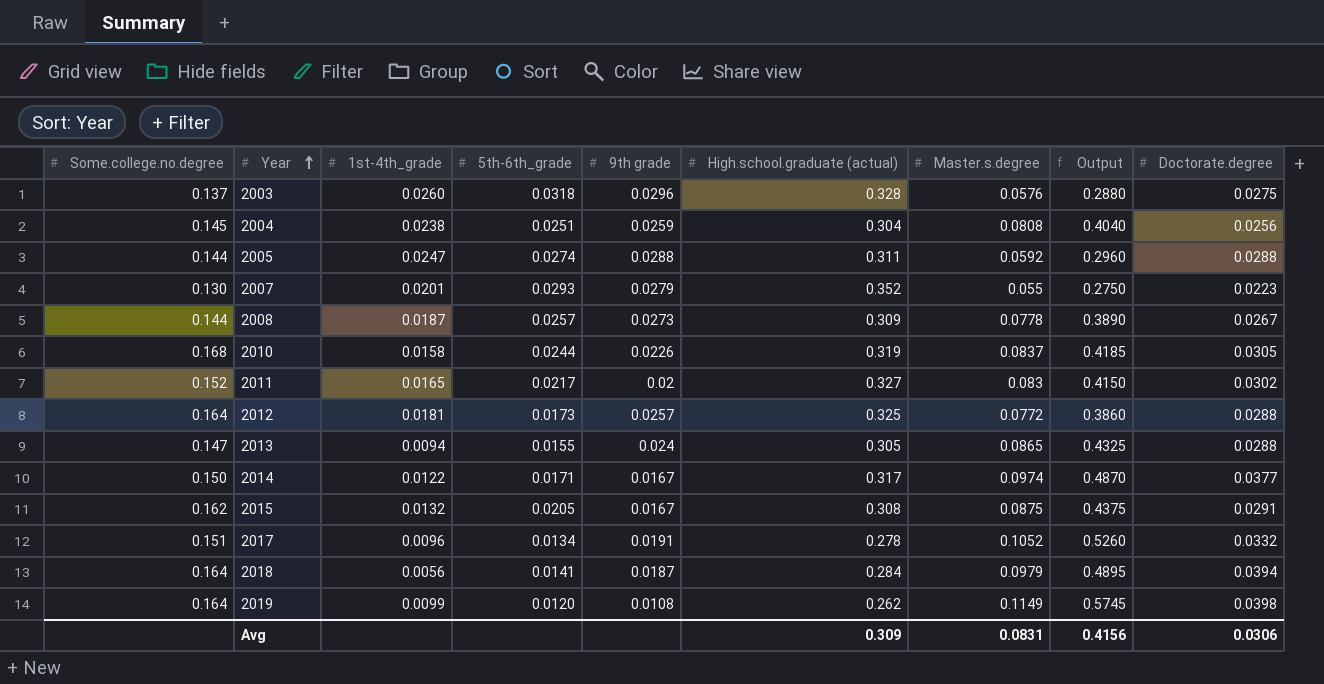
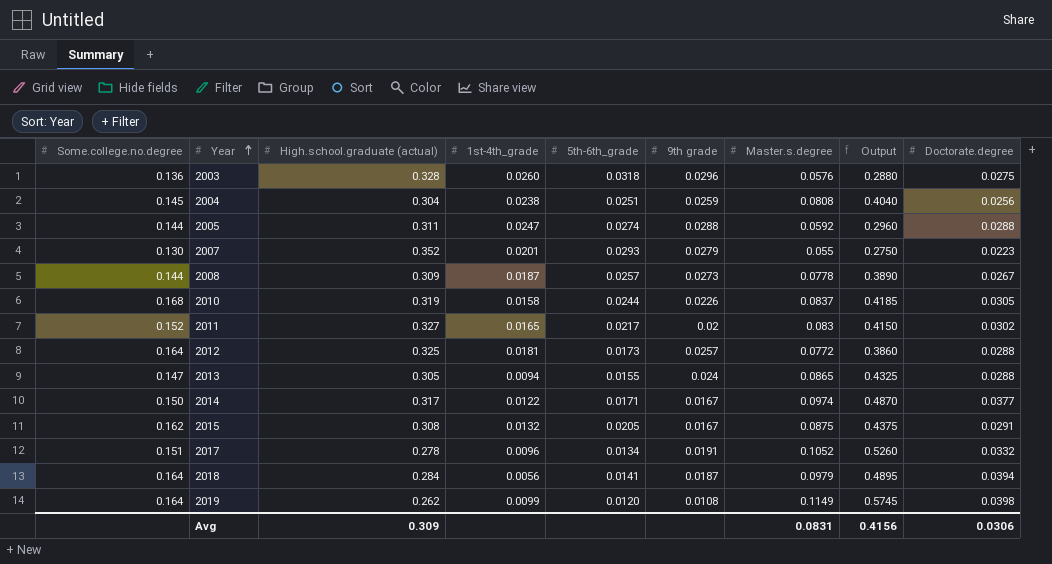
column High.school.graduate (actual) | position: 6 -> 3
2003 | Some.college.no.degree: 0.137 -> 0.136

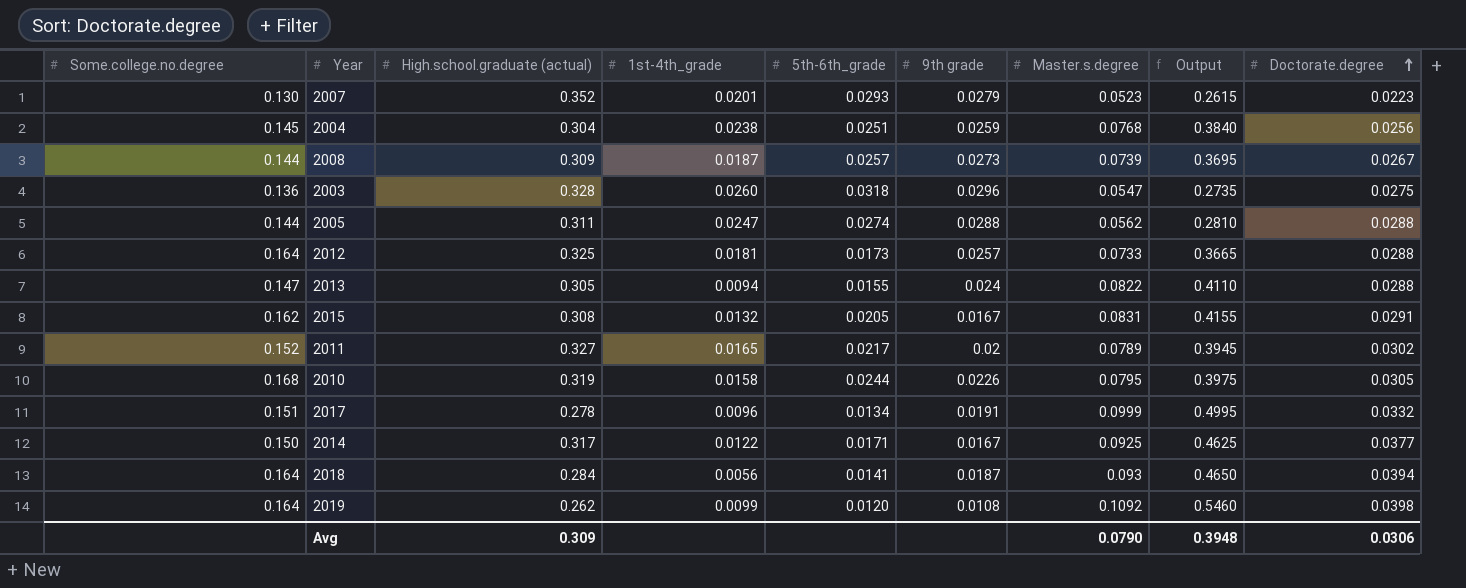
row order: Year ascending -> Doctorate.degree ascending
2007 | Master.s.degree: 0.055 -> 0.0523
2007 | Output: 0.2750 -> 0.2615
2004 | Master.s.degree: 0.0808 -> 0.0768
2004 | Output: 0.4040 -> 0.3840
2008 | Master.s.degree: 0.0778 -> 0.0739
2008 | Output: 0.3890 -> 0.3695
2003 | Master.s.degree: 0.0576 -> 0.0547
2003 | Output: 0.2880 -> 0.2735
2005 | Master.s.degree: 0.0592 -> 0.0562
2005 | Output: 0.2960 -> 0.2810
2012 | Master.s.degree: 0.0772 -> 0.0733
2012 | Output: 0.3860 -> 0.3665
2013 | Master.s.degree: 0.0865 -> 0.0822
2013 | Output: 0.4325 -> 0.4110
2015 | Master.s.degree: 0.0875 -> 0.0831
2015 | Output: 0.4375 -> 0.4155
2011 | Master.s.degree: 0.083 -> 0.0789
2011 | Output: 0.4150 -> 0.3945
2010 | Master.s.degree: 0.0837 -> 0.0795
2010 | Output: 0.4185 -> 0.3975
2017 | Master.s.degree: 0.1052 -> 0.0999
2017 | Output: 0.5260 -> 0.4995
2014 | Master.s.degree: 0.0974 -> 0.0925
2014 | Output: 0.4870 -> 0.4625
2018 | Master.s.degree: 0.0979 -> 0.093
2018 | Output: 0.4895 -> 0.4650
2019 | Master.s.degree: 0.1149 -> 0.1092
2019 | Output: 0.5745 -> 0.5460
Avg | Master.s.degree: 0.0831 -> 0.0790
Avg | Output: 0.4156 -> 0.3948

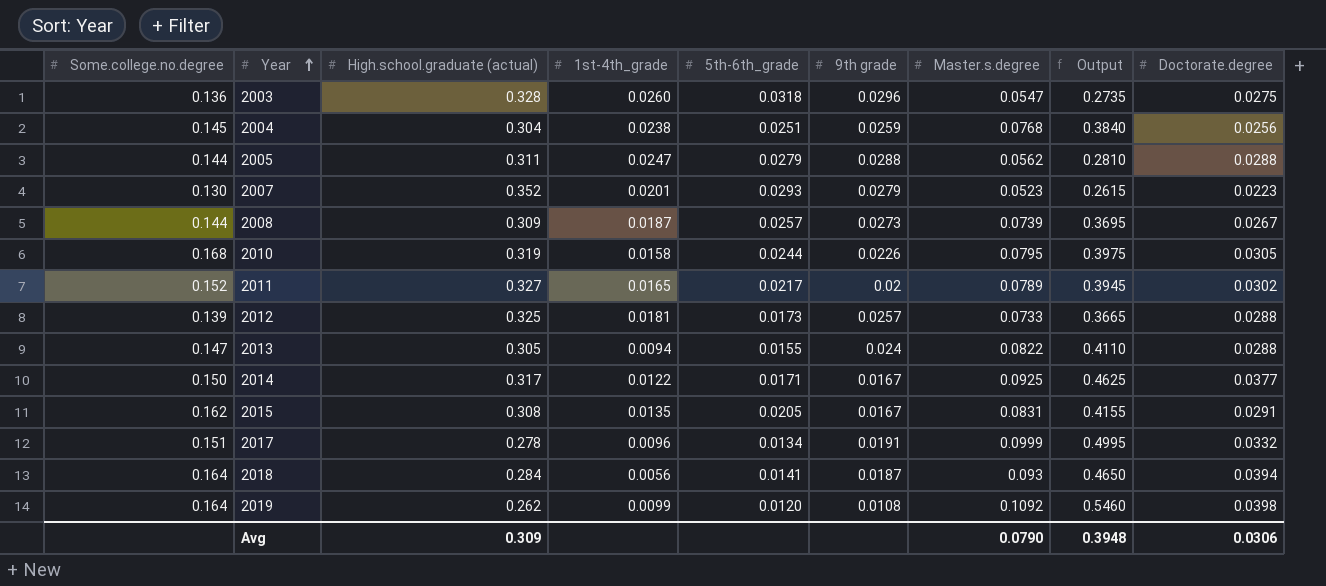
row order: Doctorate.degree ascending -> Year ascending
2005 | 5th-6th_grade: 0.0274 -> 0.0279
2012 | Some.college.no.degree: 0.164 -> 0.139
2015 | 1st-4th_grade: 0.0132 -> 0.0135

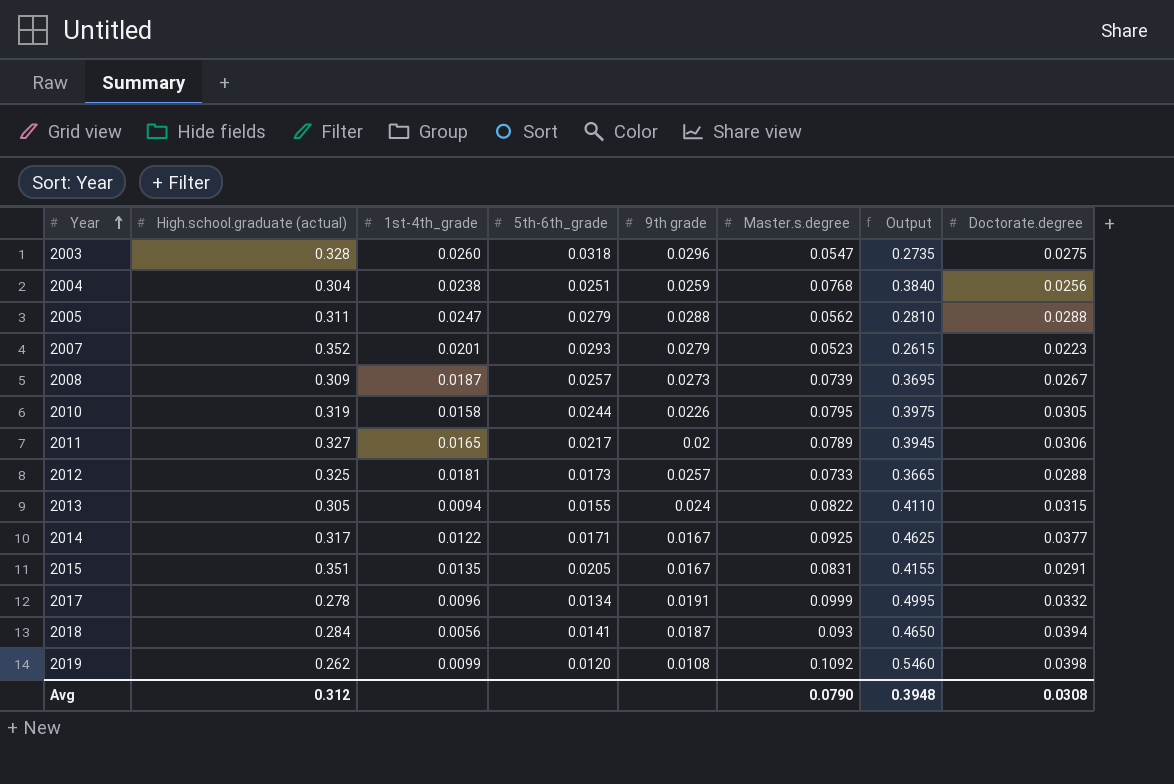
column Some.college.no.degree | position: 1 -> none
2011 | Doctorate.degree: 0.0302 -> 0.0306
2013 | Doctorate.degree: 0.0288 -> 0.0315
2015 | High.school.graduate (actual): 0.308 -> 0.351
Avg | High.school.graduate (actual): 0.309 -> 0.312
Avg | Doctorate.degree: 0.0306 -> 0.0308

